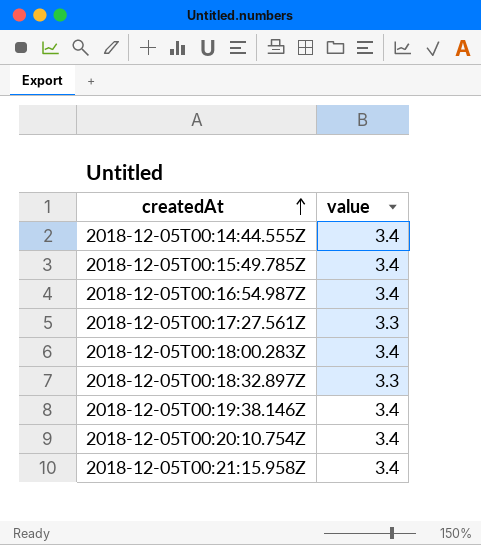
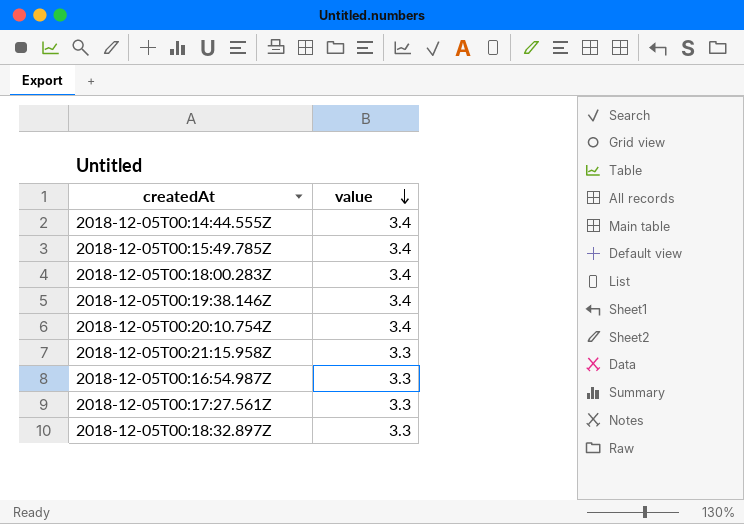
row order: createdAt ascending -> value descending
2018-12-05T00:21:15.958Z | value: 3.4 -> 3.3
2018-12-05T00:16:54.987Z | value: 3.4 -> 3.3

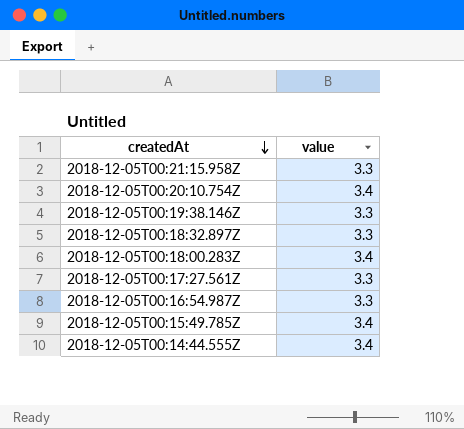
row order: value descending -> createdAt descending
2018-12-05T00:19:38.146Z | value: 3.4 -> 3.3

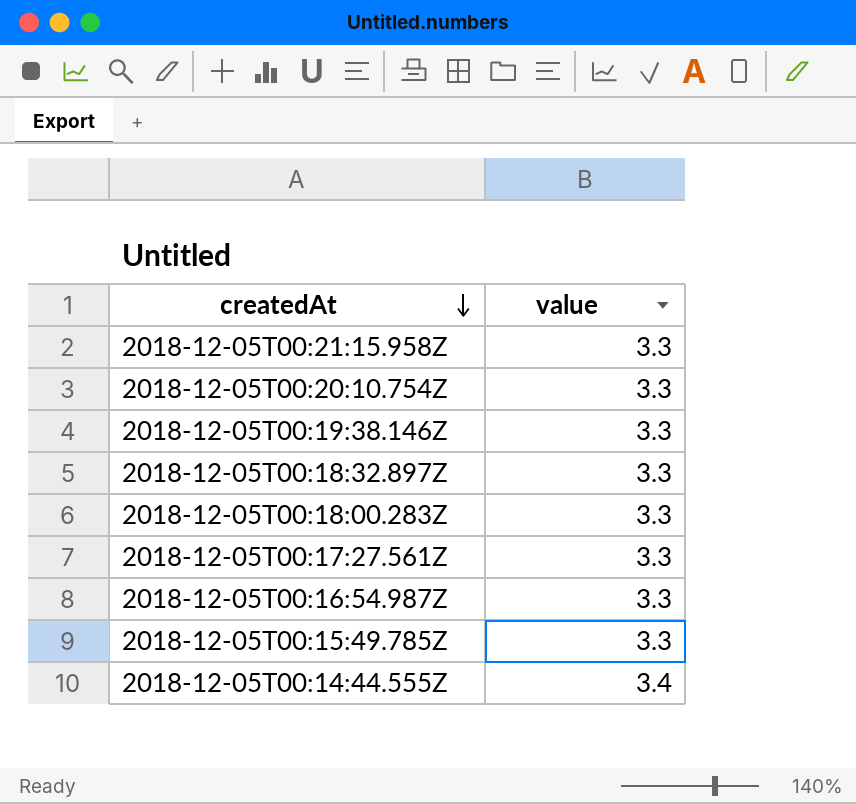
2018-12-05T00:20:10.754Z | value: 3.4 -> 3.3
2018-12-05T00:18:00.283Z | value: 3.4 -> 3.3
2018-12-05T00:15:49.785Z | value: 3.4 -> 3.3

